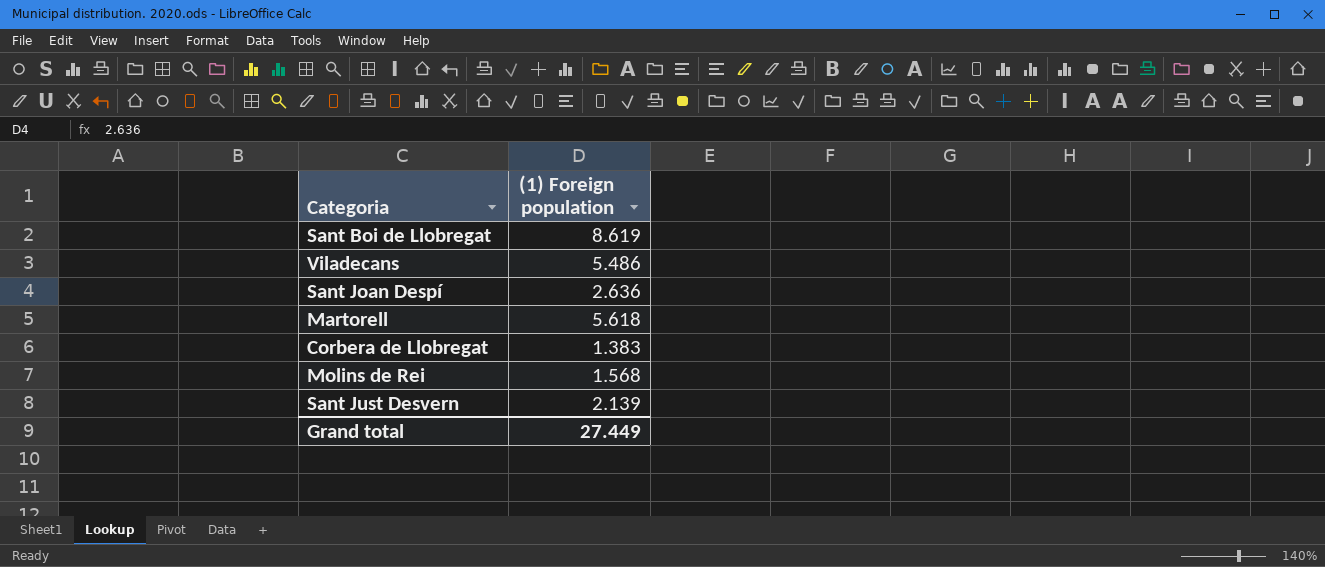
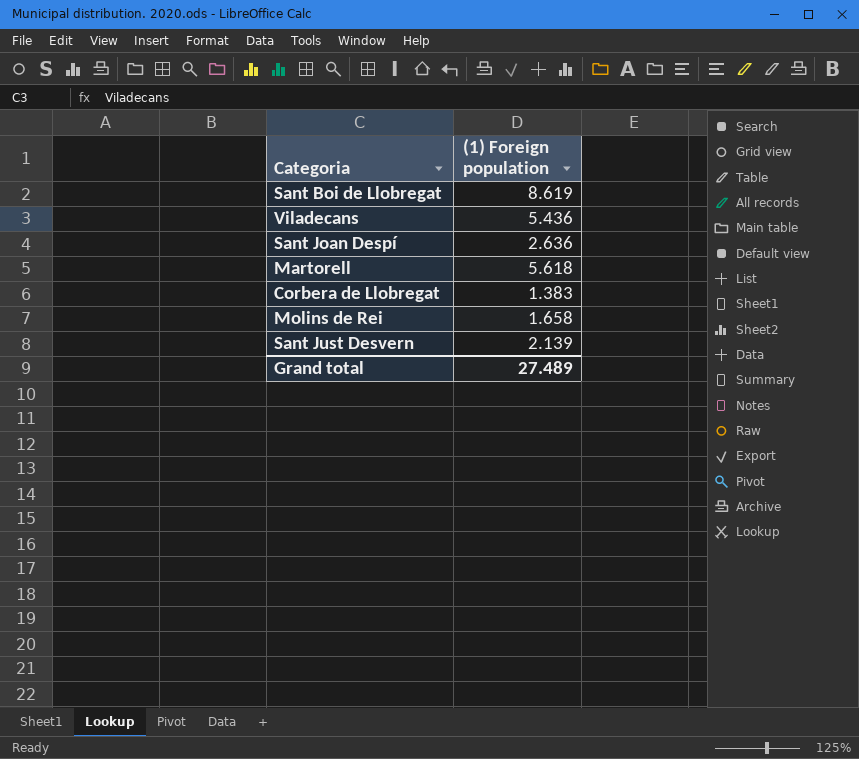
Viladecans | (1) Foreign population: 5.486 -> 5.436
Molins de Rei | (1) Foreign population: 1.568 -> 1.658
Grand total | (1) Foreign population: 27.449 -> 27.489

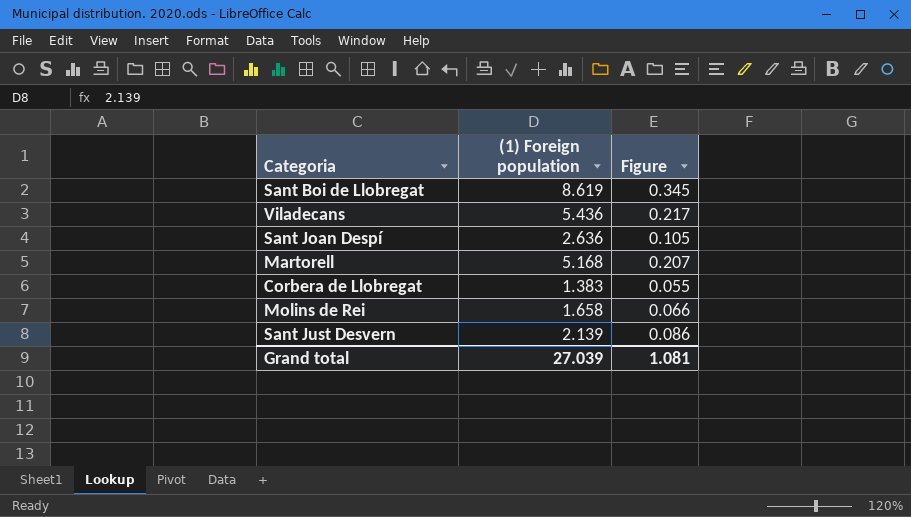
column Figure | formula: none -> [(1) Foreign population] * 0.04
Martorell | (1) Foreign population: 5.618 -> 5.168
Grand total | (1) Foreign population: 27.489 -> 27.039

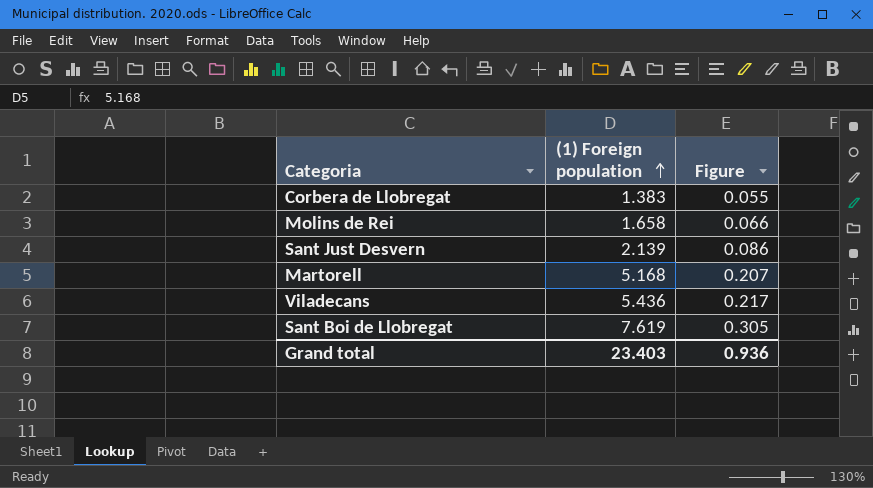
row order: none -> (1) Foreign population ascending
row Sant Joan Despí: 2.636 | 0.105 -> none
Sant Boi de Llobregat | (1) Foreign population: 8.619 -> 7.619
Sant Boi de Llobregat | Figure: 0.345 -> 0.305
Grand total | (1) Foreign population: 27.039 -> 23.403
Grand total | Figure: 1.081 -> 0.936

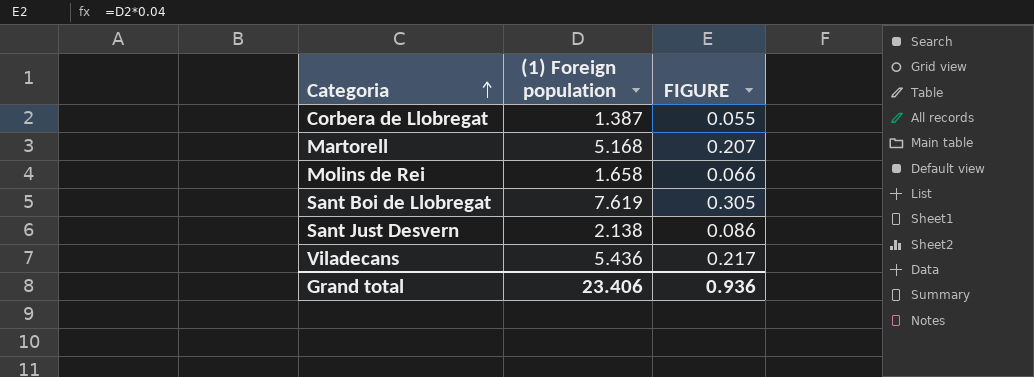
row order: (1) Foreign population ascending -> Categoria ascending
column name: Figure -> FIGURE
Corbera de Llobregat | (1) Foreign population: 1.383 -> 1.387
Sant Just Desvern | (1) Foreign population: 2.139 -> 2.138
Grand total | (1) Foreign population: 23.403 -> 23.406

